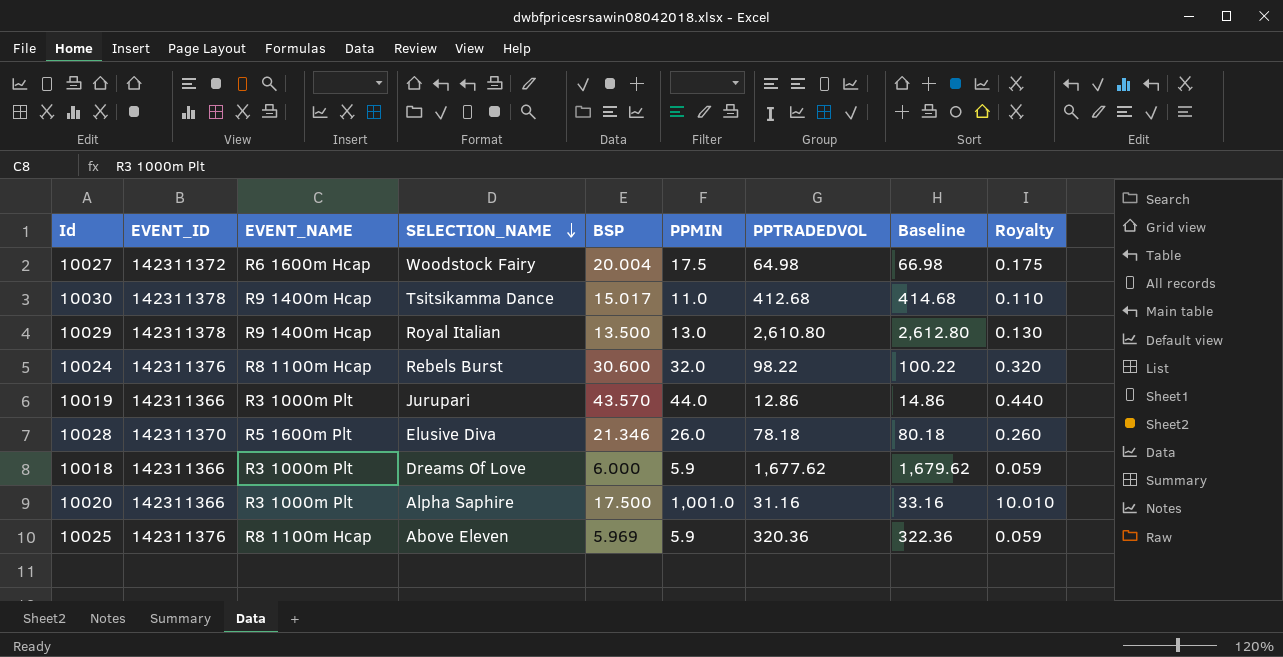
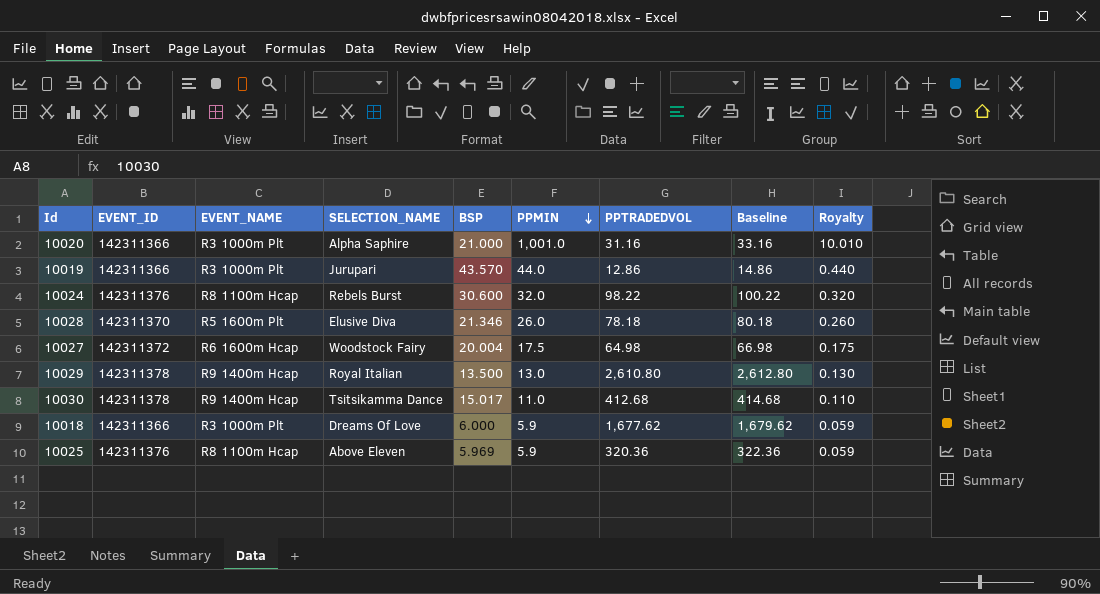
row order: SELECTION_NAME descending -> PPMIN descending
10020 | BSP: 17.500 -> 21.000

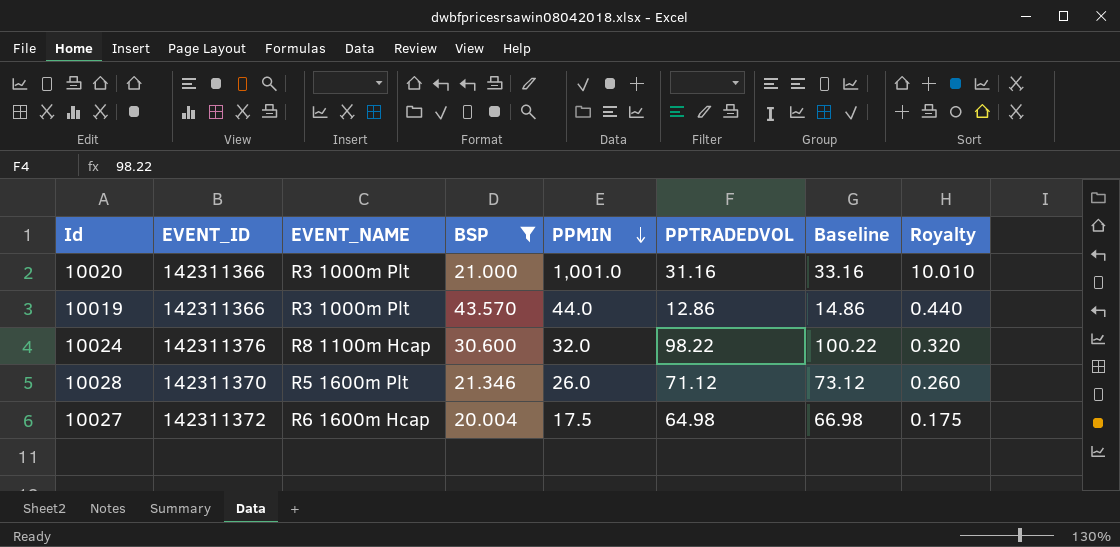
filter: none -> BSP >= 20.004
column SELECTION_NAME | position: 4 -> none
10028 | PPTRADEDVOL: 78.18 -> 71.12
10028 | Baseline: 80.18 -> 73.12

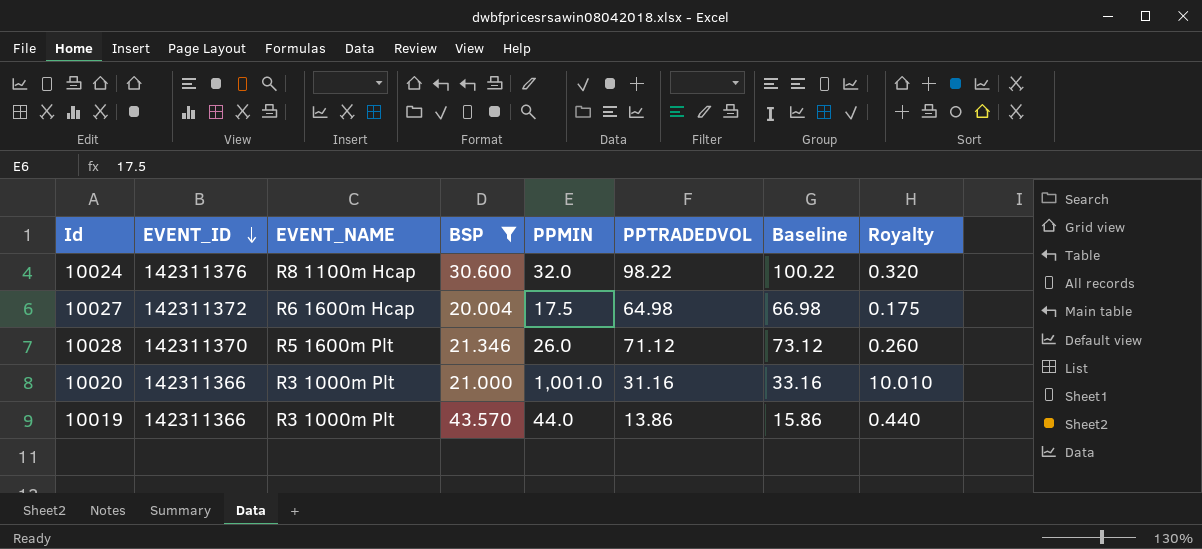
row order: PPMIN descending -> EVENT_ID descending
10019 | PPTRADEDVOL: 12.86 -> 13.86
10019 | Baseline: 14.86 -> 15.86

